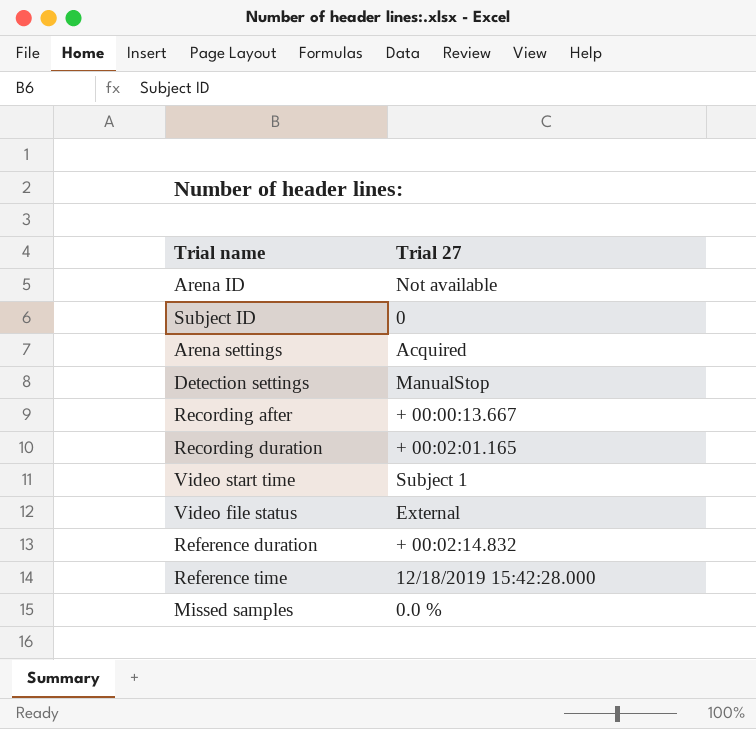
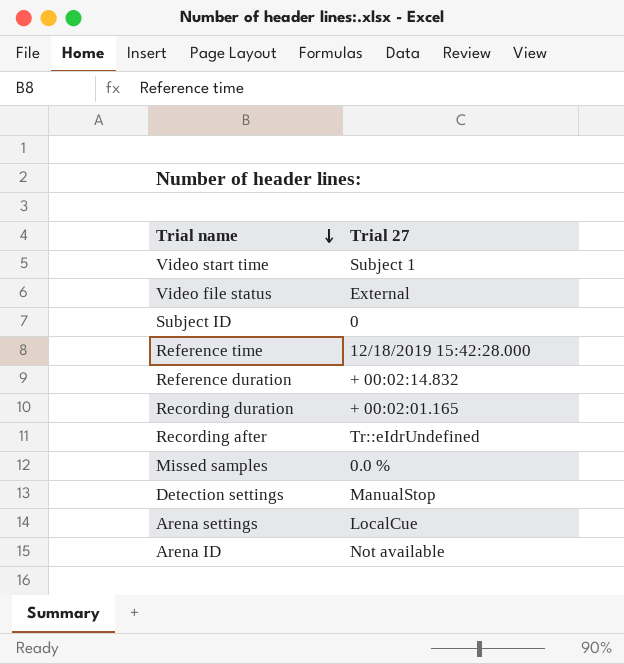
row order: none -> Trial name descending
Recording after | Trial 27: + 00:00:13.667 -> Tr::eIdrUndefined
Arena settings | Trial 27: Acquired -> LocalCue

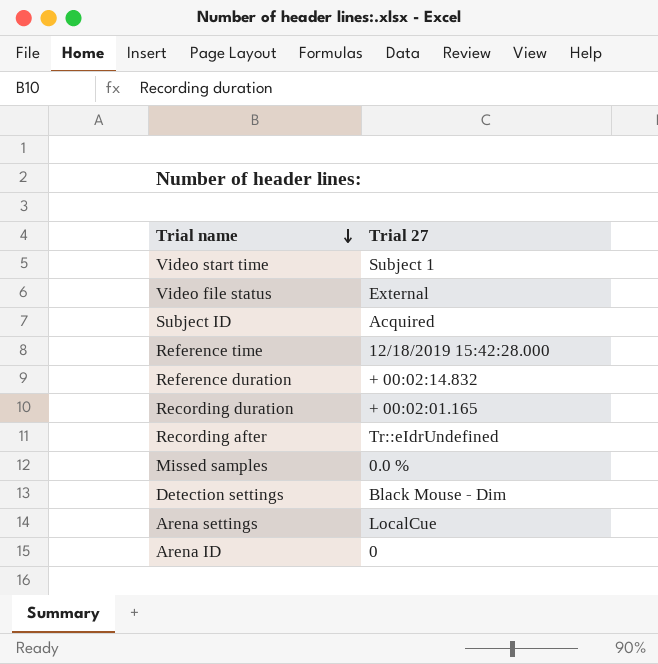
Subject ID | Trial 27: 0 -> Acquired
Detection settings | Trial 27: ManualStop -> Black Mouse - Dim
Arena ID | Trial 27: Not available -> 0

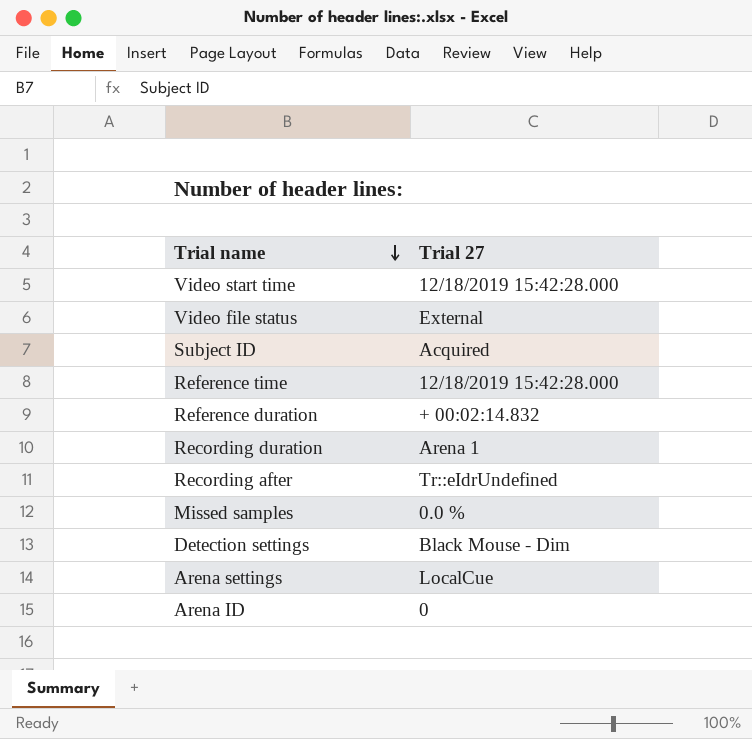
Video start time | Trial 27: Subject 1 -> 12/18/2019 15:42:28.000
Recording duration | Trial 27: + 00:02:01.165 -> Arena 1

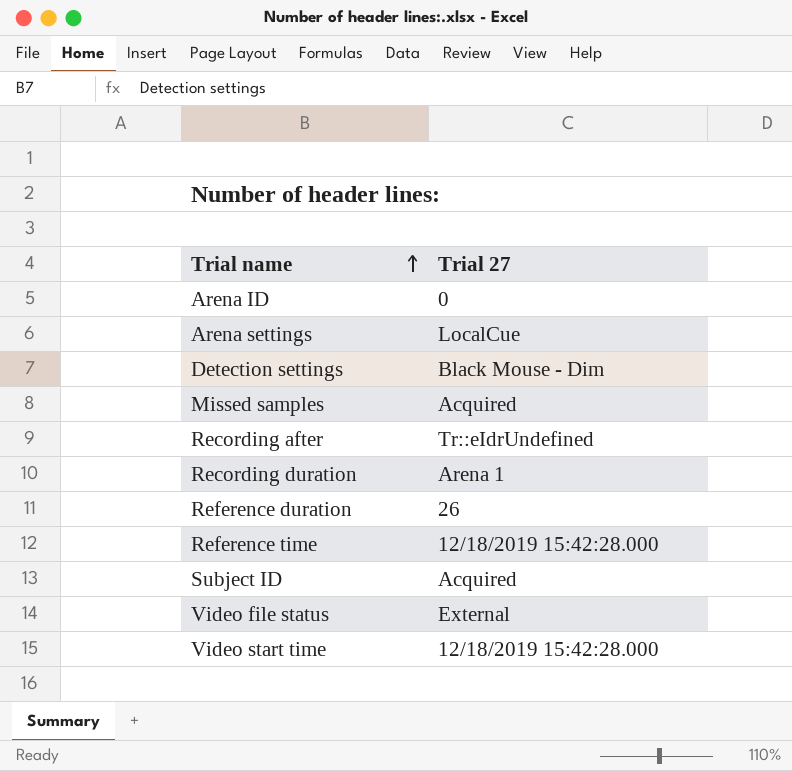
row order: Trial name descending -> Trial name ascending
Missed samples | Trial 27: 0.0 % -> Acquired
Reference duration | Trial 27: + 00:02:14.832 -> 26

